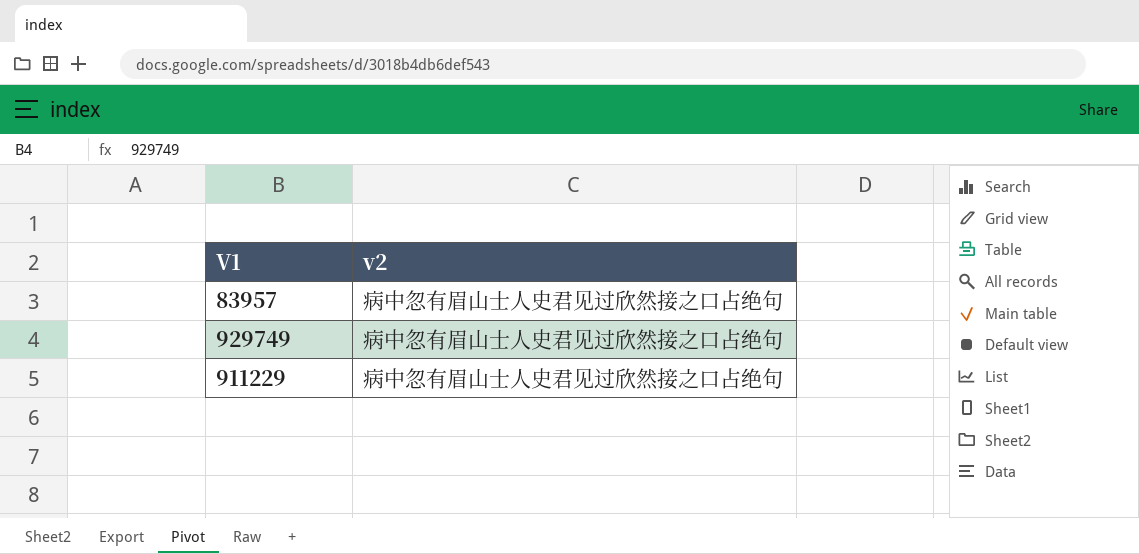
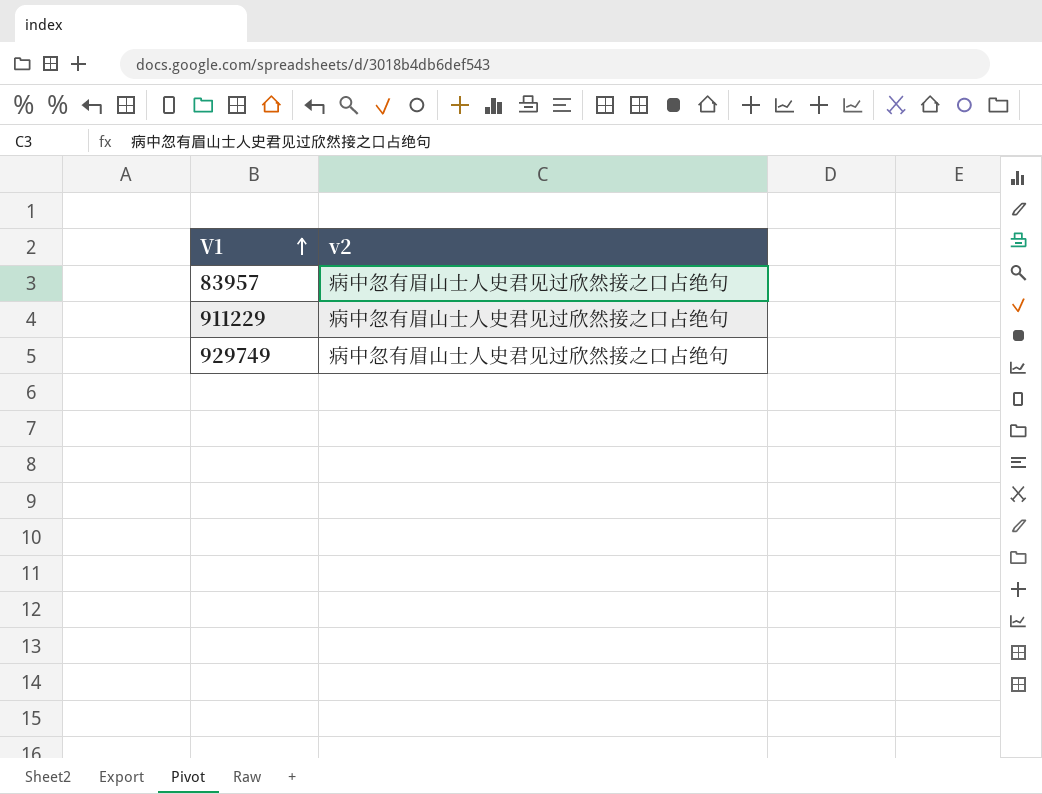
row order: none -> V1 ascending

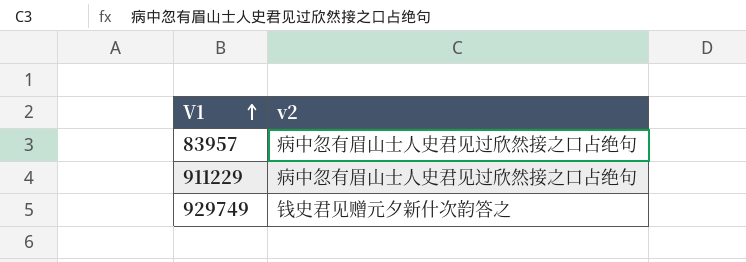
929749 | v2: 病中忽有眉山士人史君见过欣然接之口占绝句 -> 钱史君见赠元夕新什次韵答之

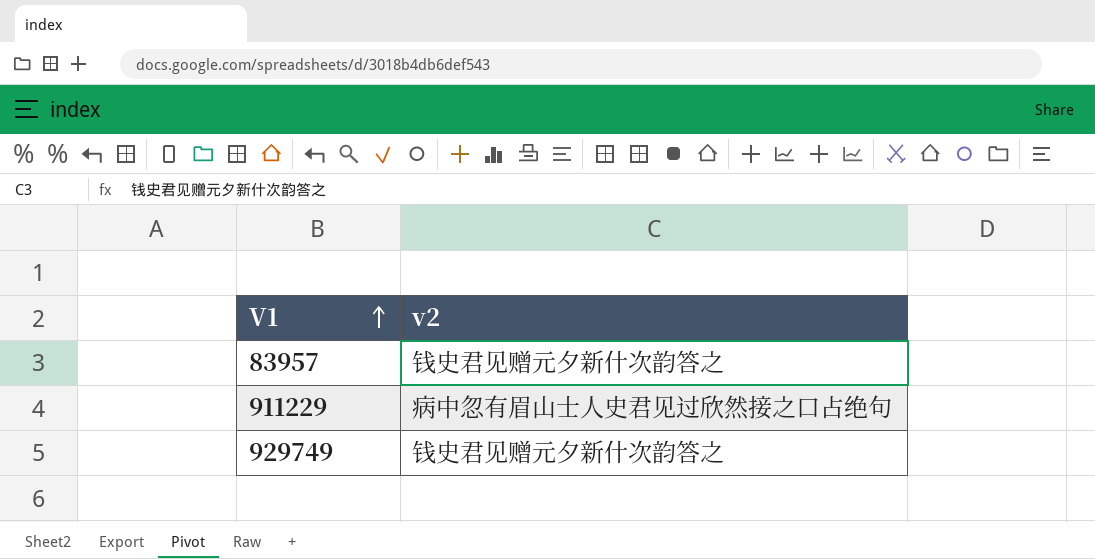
83957 | v2: 病中忽有眉山士人史君见过欣然接之口占绝句 -> 钱史君见赠元夕新什次韵答之

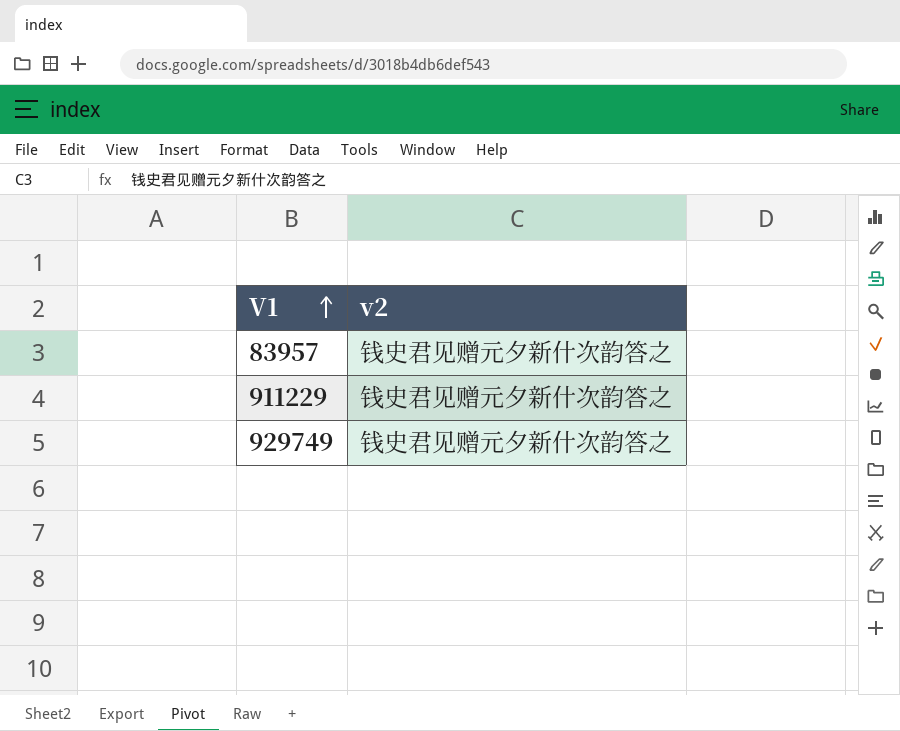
911229 | v2: 病中忽有眉山士人史君见过欣然接之口占绝句 -> 钱史君见赠元夕新什次韵答之

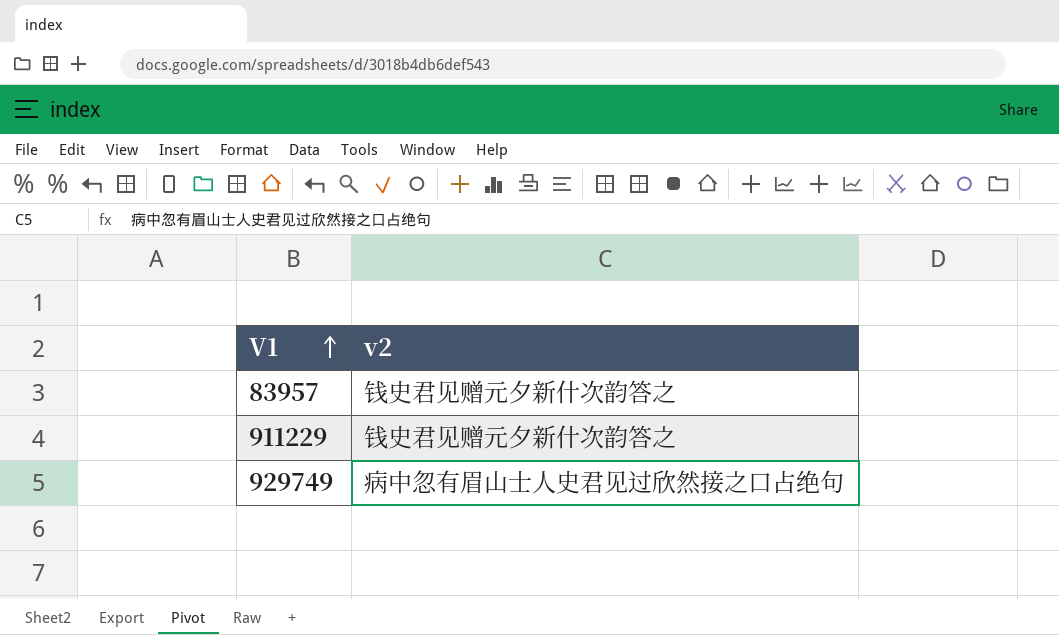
929749 | v2: 钱史君见赠元夕新什次韵答之 -> 病中忽有眉山士人史君见过欣然接之口占绝句

